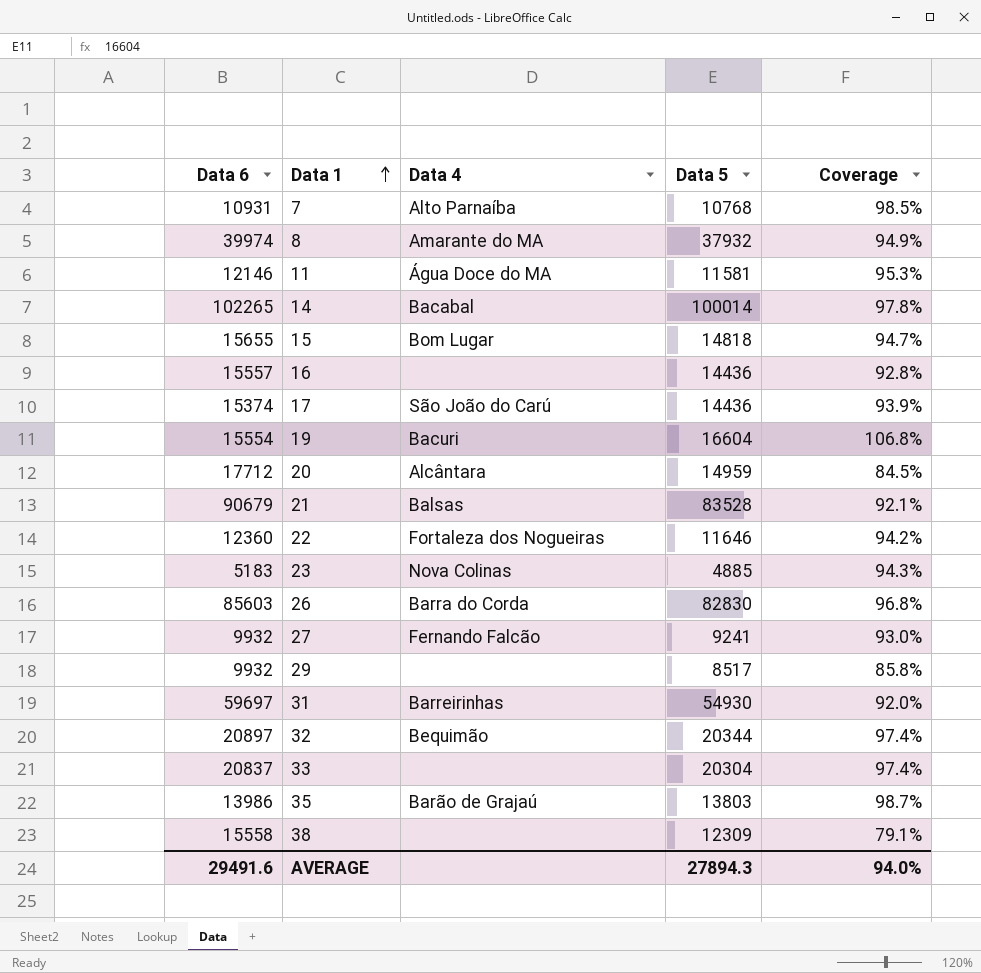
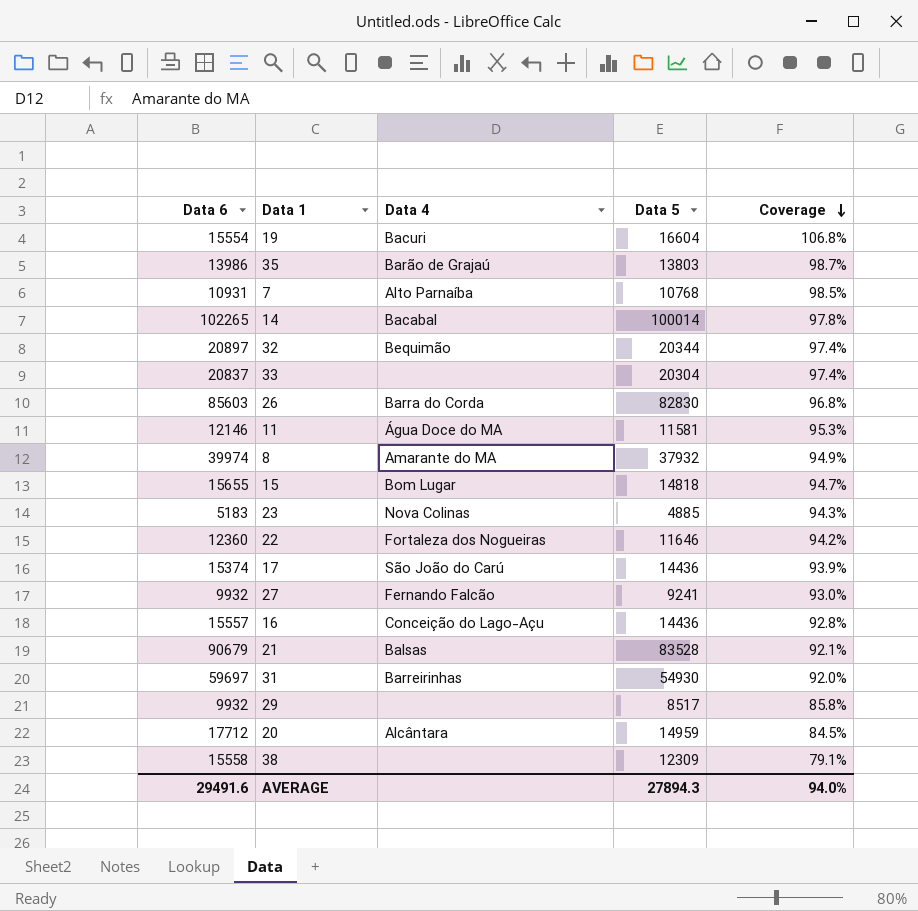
row order: Data 1 ascending -> Coverage descending
16 | Data 4: none -> Conceição do Lago-Açu

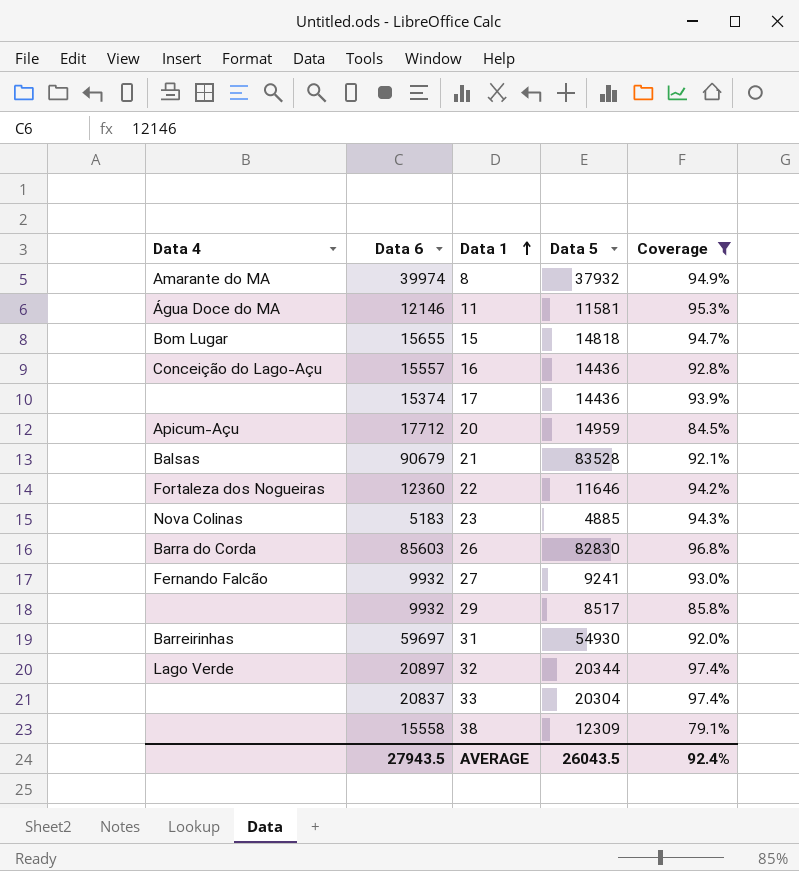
filter: none -> Coverage <= 97.4%
row order: Coverage descending -> Data 1 ascending
column Data 4 | position: 3 -> 1
17 | Data 4: São João do Carú -> none
20 | Data 4: Alcântara -> Apicum-Açu
32 | Data 4: Bequimão -> Lago Verde
AVERAGE | Data 6: 29491.6 -> 27943.5
AVERAGE | Data 5: 27894.3 -> 26043.5
AVERAGE | Coverage: 94.0% -> 92.4%

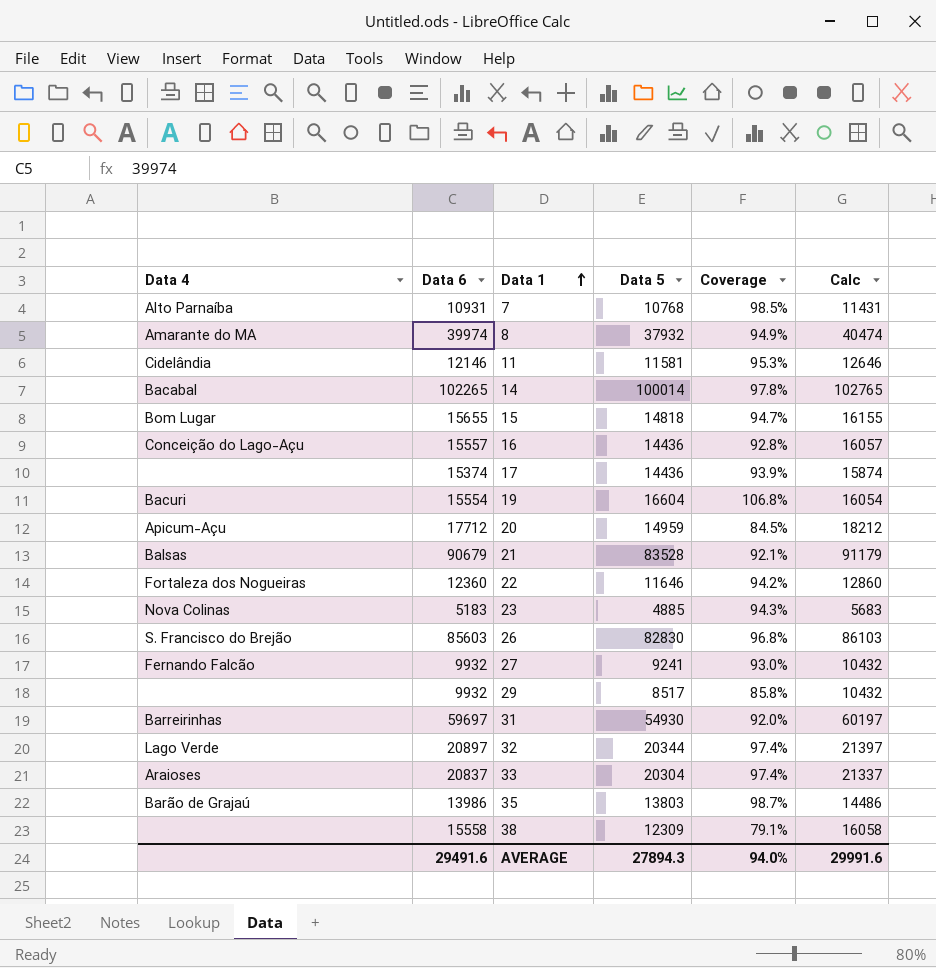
filter: Coverage <= 97.4% -> none
column Calc | formula: none -> [Data 6] + 500
11 | Data 4: Água Doce do MA -> Cidelândia
26 | Data 4: Barra do Corda -> S. Francisco do Brejão
33 | Data 4: none -> Araioses
AVERAGE | Data 6: 27943.5 -> 29491.6
AVERAGE | Data 5: 26043.5 -> 27894.3
AVERAGE | Coverage: 92.4% -> 94.0%

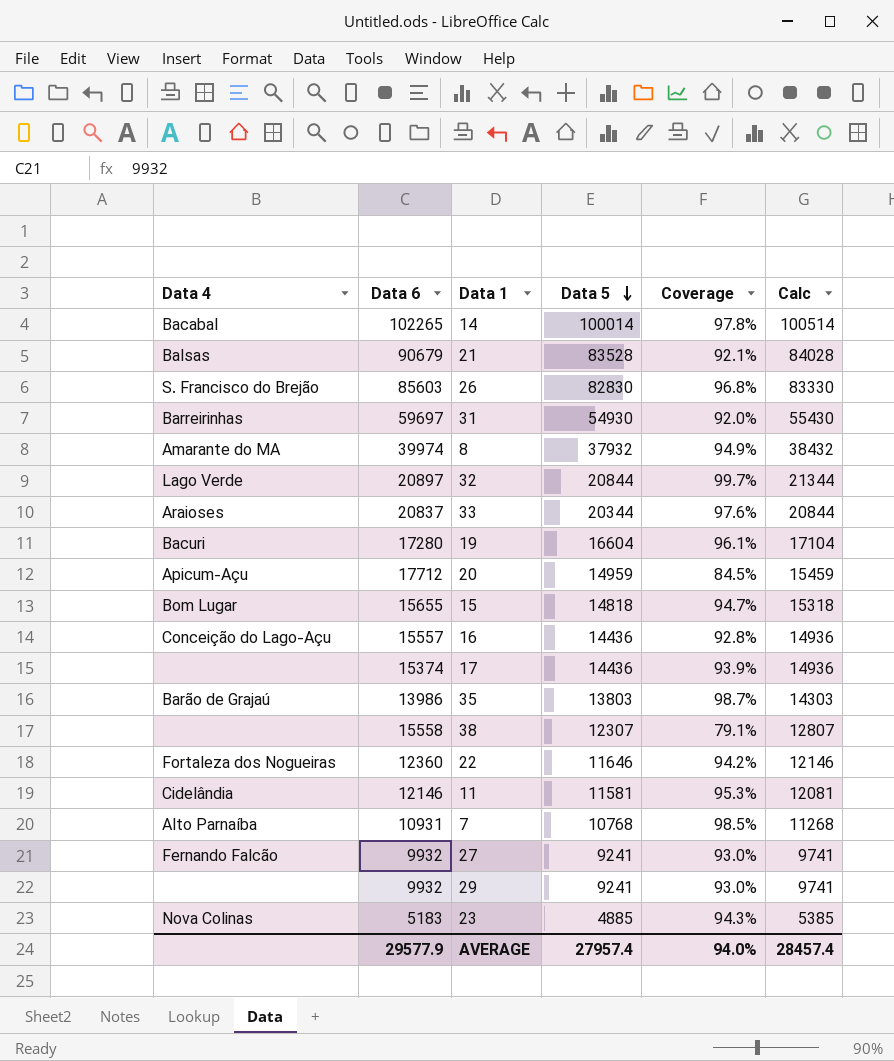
row order: Data 1 ascending -> Data 5 descending
column Calc | formula: [Data 6] + 500 -> [Data 5] + 500
32 | Data 5: 20344 -> 20844
32 | Coverage: 97.4% -> 99.7%
33 | Data 5: 20304 -> 20344
33 | Coverage: 97.4% -> 97.6%
19 | Data 6: 15554 -> 17280
19 | Coverage: 106.8% -> 96.1%
38 | Data 5: 12309 -> 12307
29 | Data 5: 8517 -> 9241
29 | Coverage: 85.8% -> 93.0%
AVERAGE | Data 6: 29491.6 -> 29577.9
AVERAGE | Data 5: 27894.3 -> 27957.4
AVERAGE | Calc: 29991.6 -> 28457.4

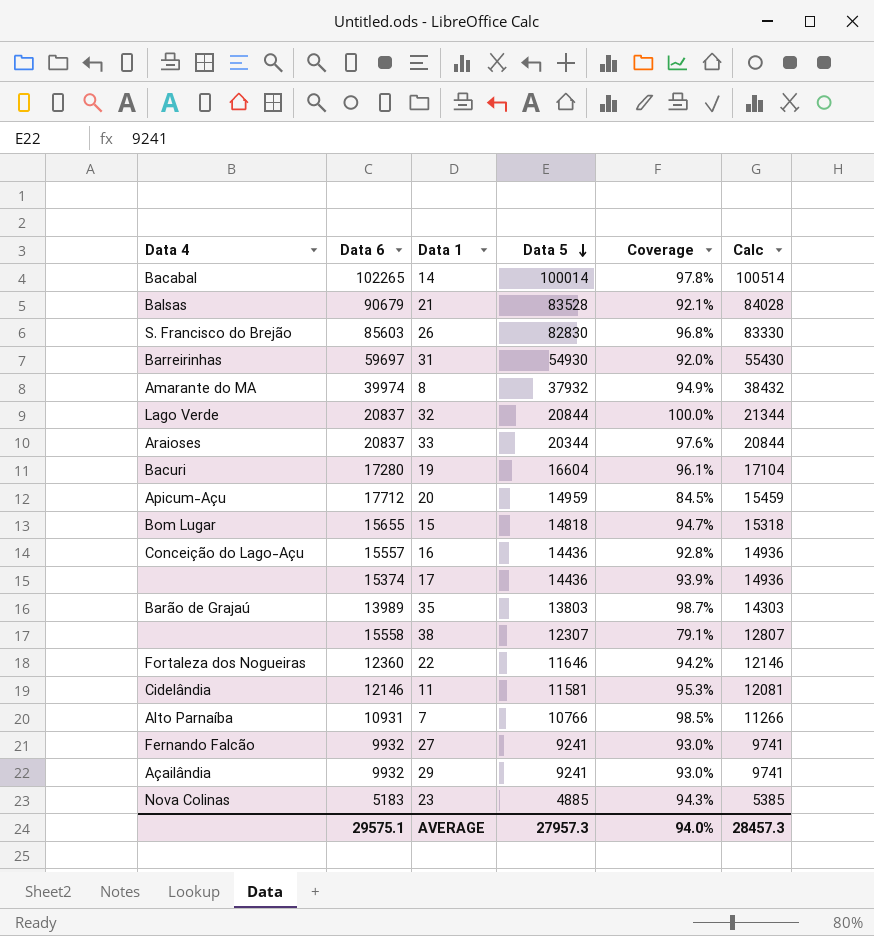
32 | Data 6: 20897 -> 20837
32 | Coverage: 99.7% -> 100.0%
35 | Data 6: 13986 -> 13989
7 | Data 5: 10768 -> 10766
7 | Calc: 11268 -> 11266
29 | Data 4: none -> Açailândia
AVERAGE | Data 6: 29577.9 -> 29575.1
AVERAGE | Data 5: 27957.4 -> 27957.3
AVERAGE | Calc: 28457.4 -> 28457.3

